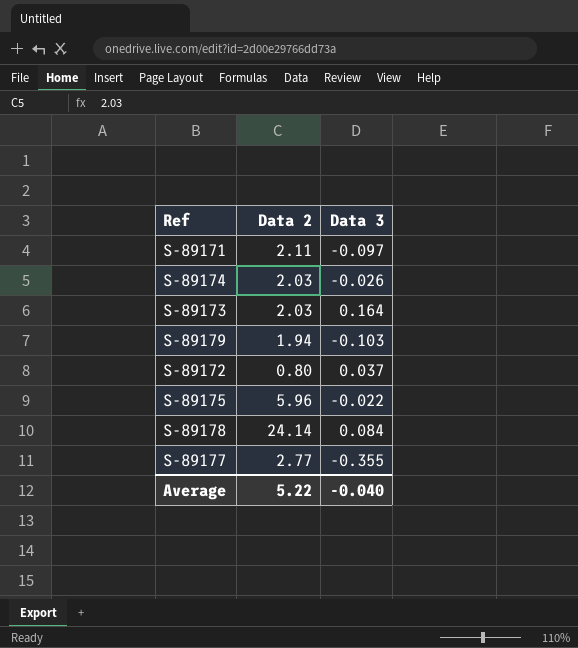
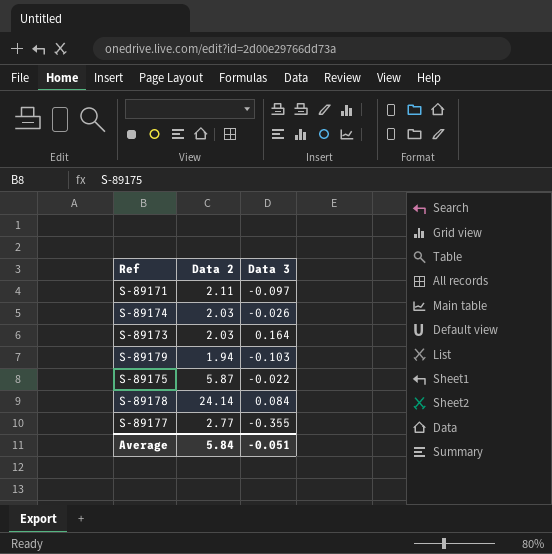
row S-89172: 0.80 | 0.037 -> none
S-89175 | Data 2: 5.96 -> 5.87
Average | Data 2: 5.22 -> 5.84
Average | Data 3: -0.040 -> -0.051

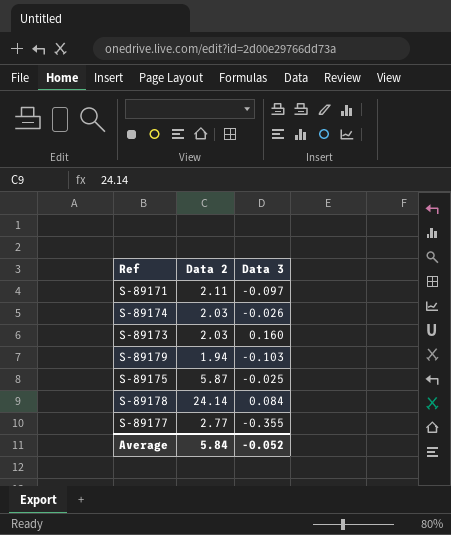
S-89173 | Data 3: 0.164 -> 0.160
S-89175 | Data 3: -0.022 -> -0.025
Average | Data 3: -0.051 -> -0.052

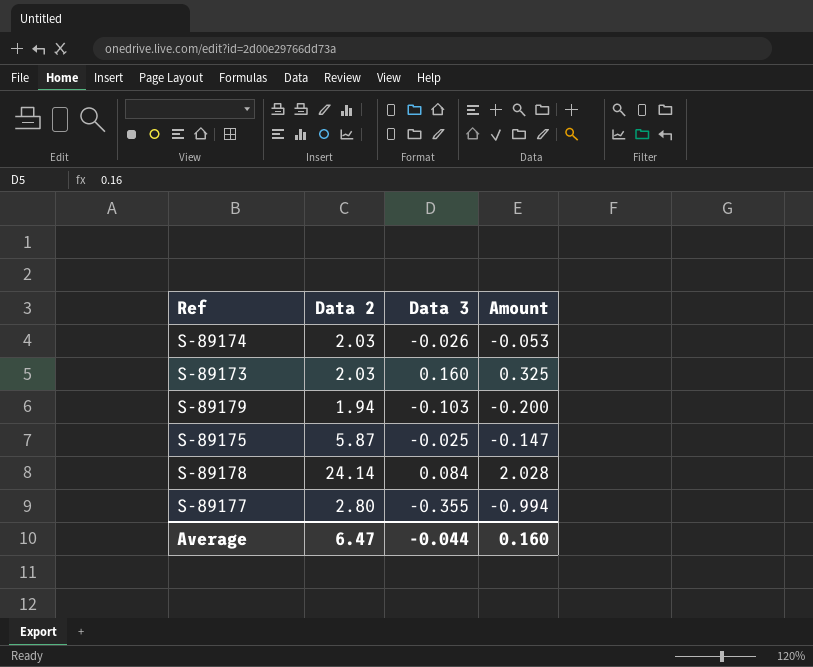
column Amount | formula: none -> [Data 2] * [Data 3]
row S-89171: 2.11 | -0.097 -> none
S-89177 | Data 2: 2.77 -> 2.80
Average | Data 2: 5.84 -> 6.47
Average | Data 3: -0.052 -> -0.044

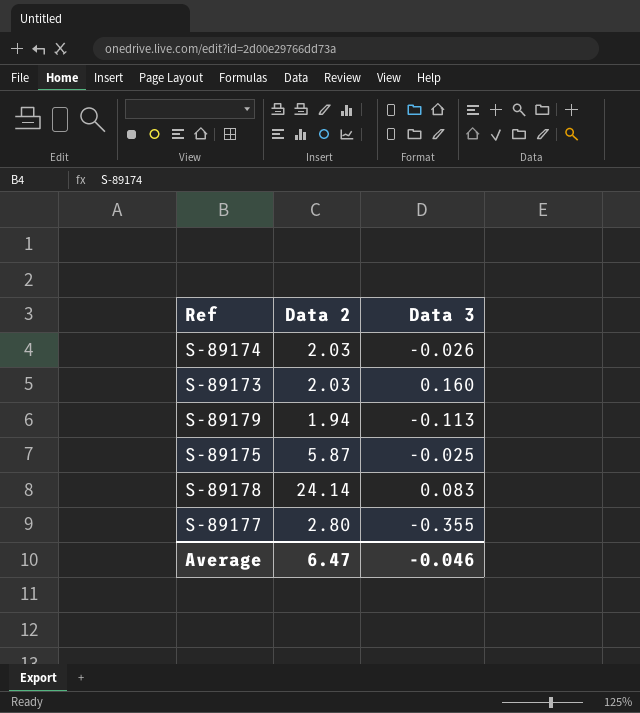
column Amount | formula: [Data 2] * [Data 3] -> none
S-89179 | Data 3: -0.103 -> -0.113
S-89178 | Data 3: 0.084 -> 0.083
Average | Data 3: -0.044 -> -0.046

